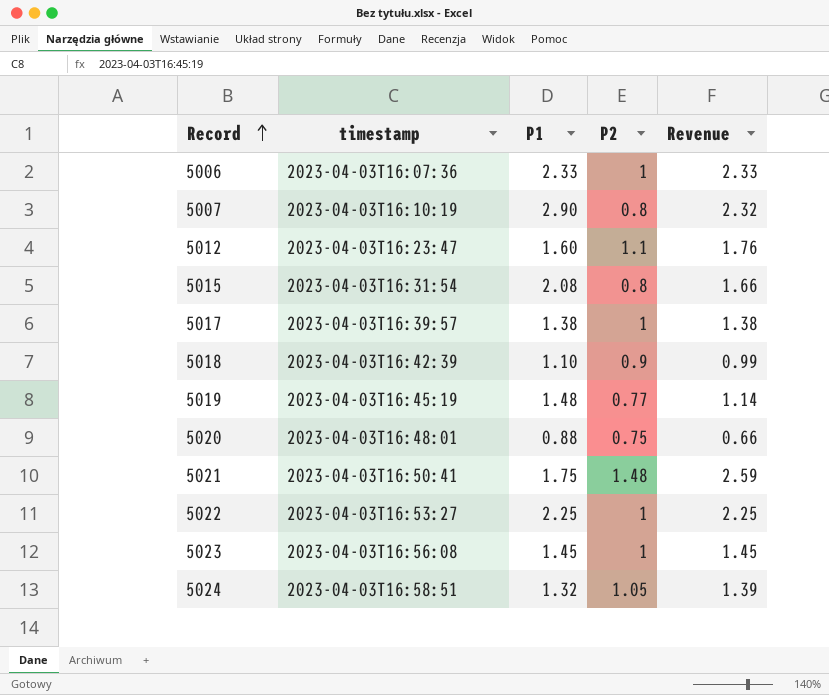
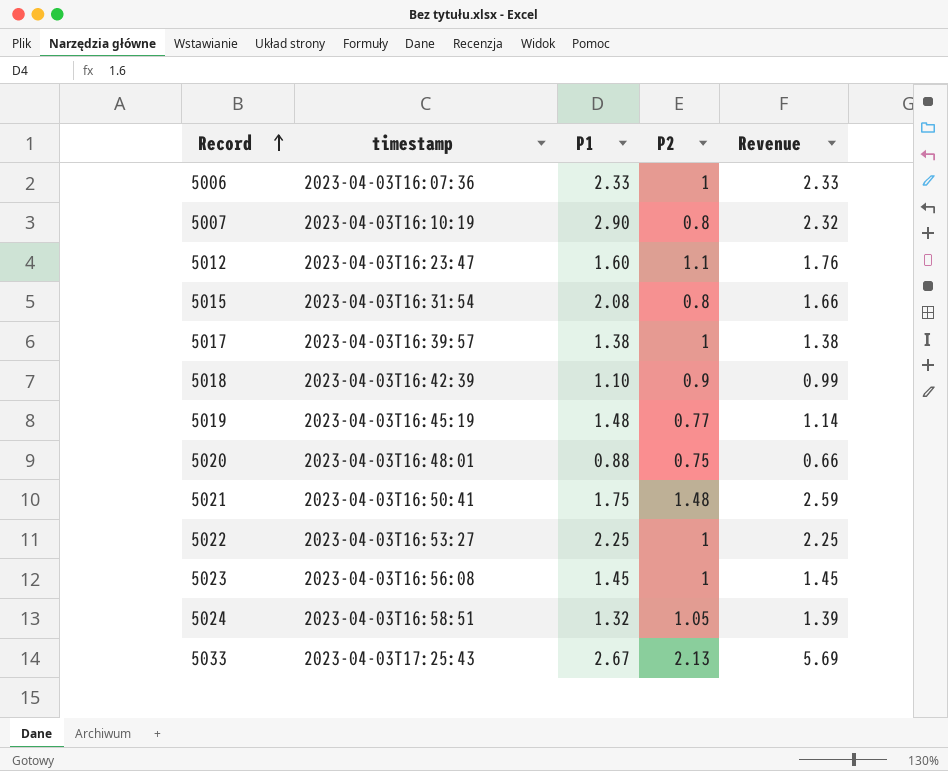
row 5033: none -> 2023-04-03T17:25:43 | 2.67 | 2.13 | 5.69

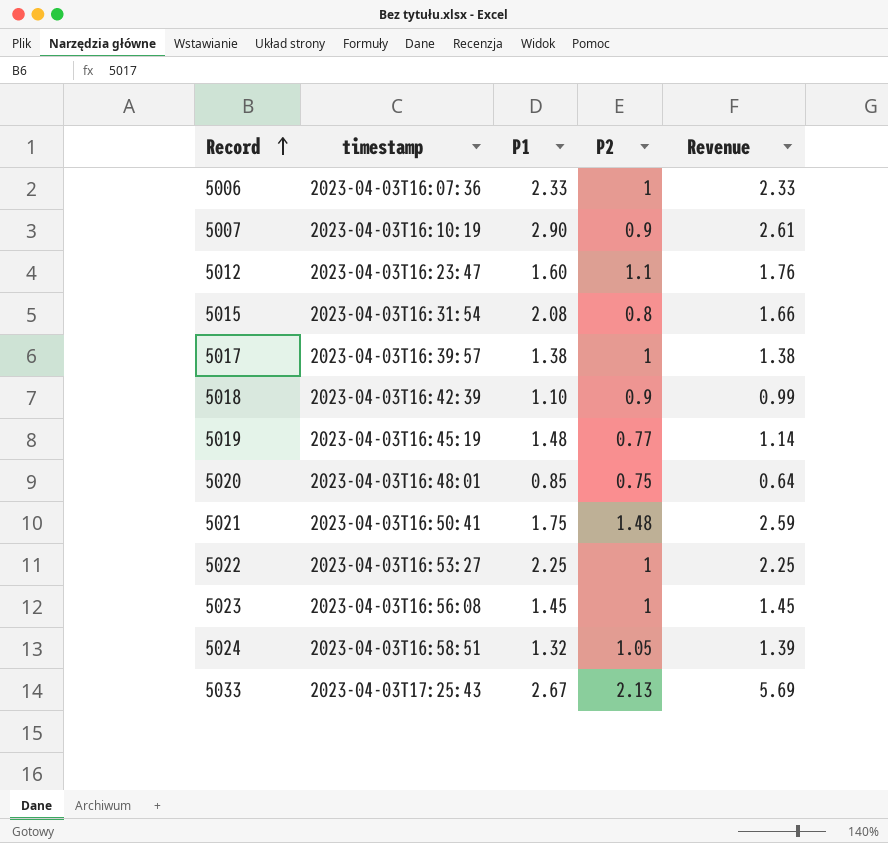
5007 | P2: 0.8 -> 0.9
5007 | Revenue: 2.32 -> 2.61
5020 | P1: 0.88 -> 0.85
5020 | Revenue: 0.66 -> 0.64

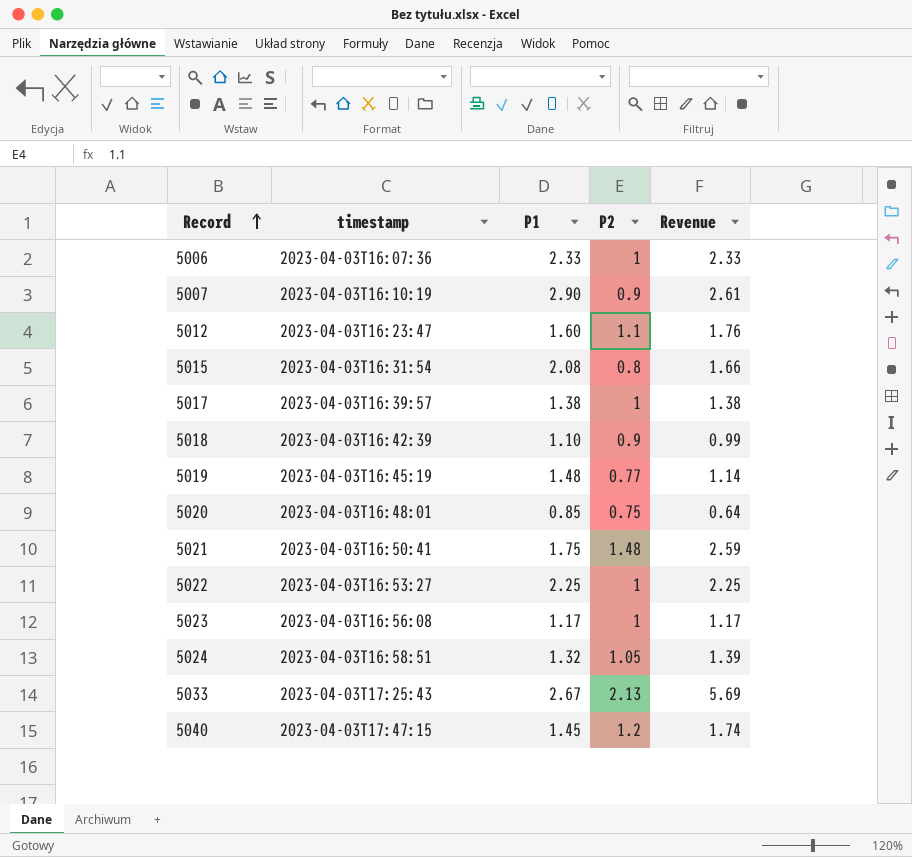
5023 | P1: 1.45 -> 1.17
5023 | Revenue: 1.45 -> 1.17
row 5040: none -> 2023-04-03T17:47:15 | 1.45 | 1.2 | 1.74

